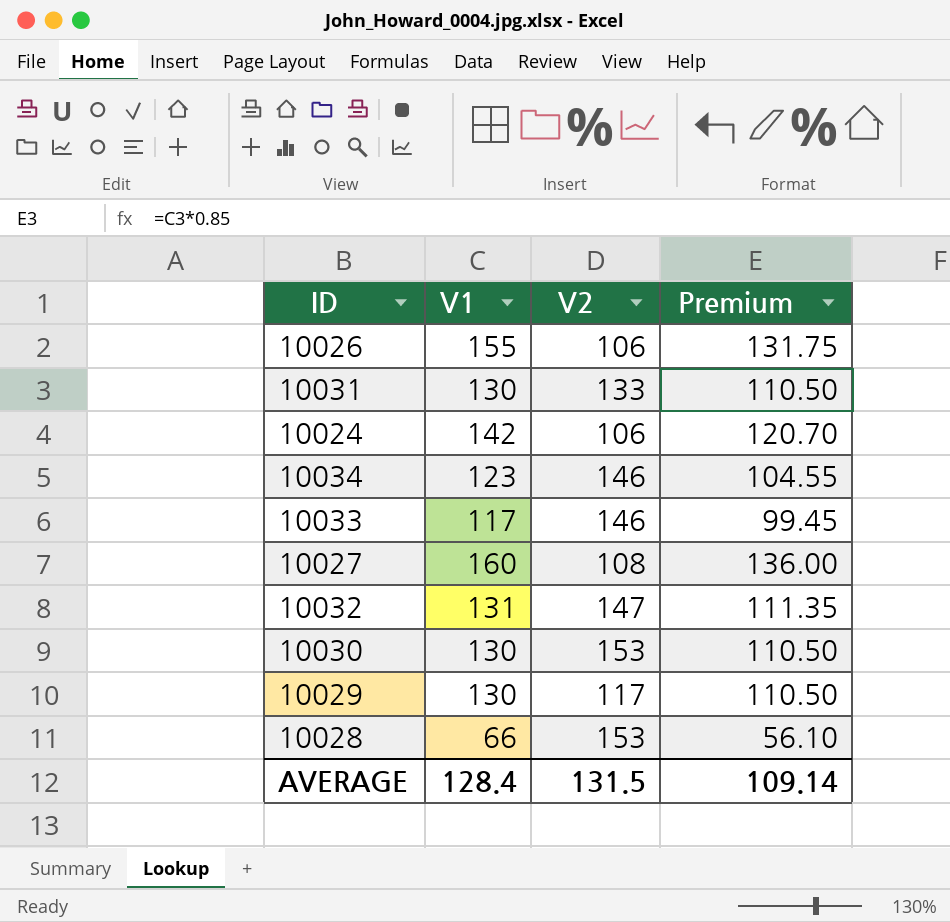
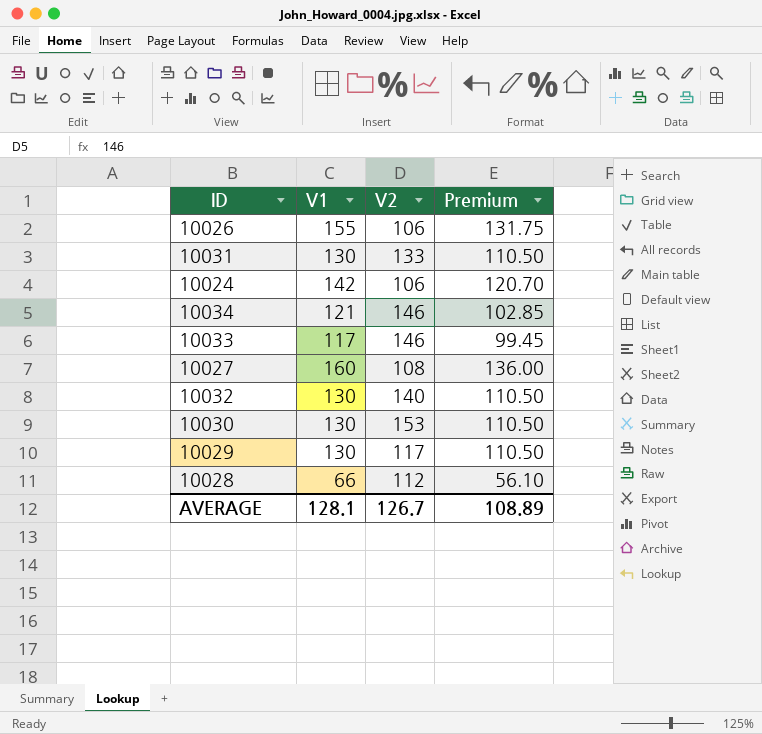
10034 | V1: 123 -> 121
10034 | Premium: 104.55 -> 102.85
10032 | V1: 131 -> 130
10032 | V2: 147 -> 140
10032 | Premium: 111.35 -> 110.50
10028 | V2: 153 -> 112
AVERAGE | V1: 128.4 -> 128.1
AVERAGE | V2: 131.5 -> 126.7
AVERAGE | Premium: 109.14 -> 108.89

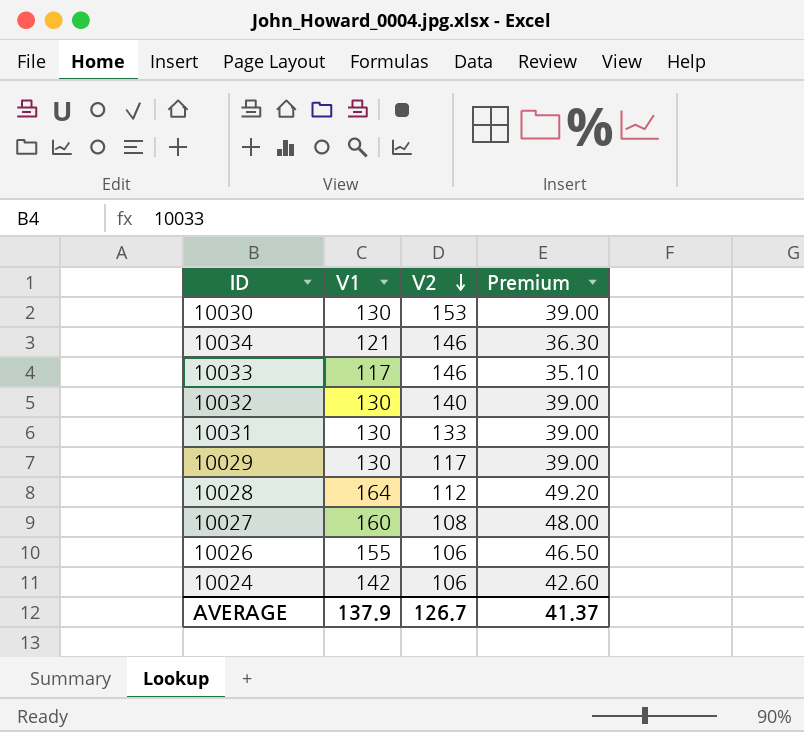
row order: none -> V2 descending
column Premium | formula: [V1] * 0.85 -> [V1] * 0.3
10028 | V1: 66 -> 164
AVERAGE | V1: 128.1 -> 137.9
AVERAGE | Premium: 108.89 -> 41.37

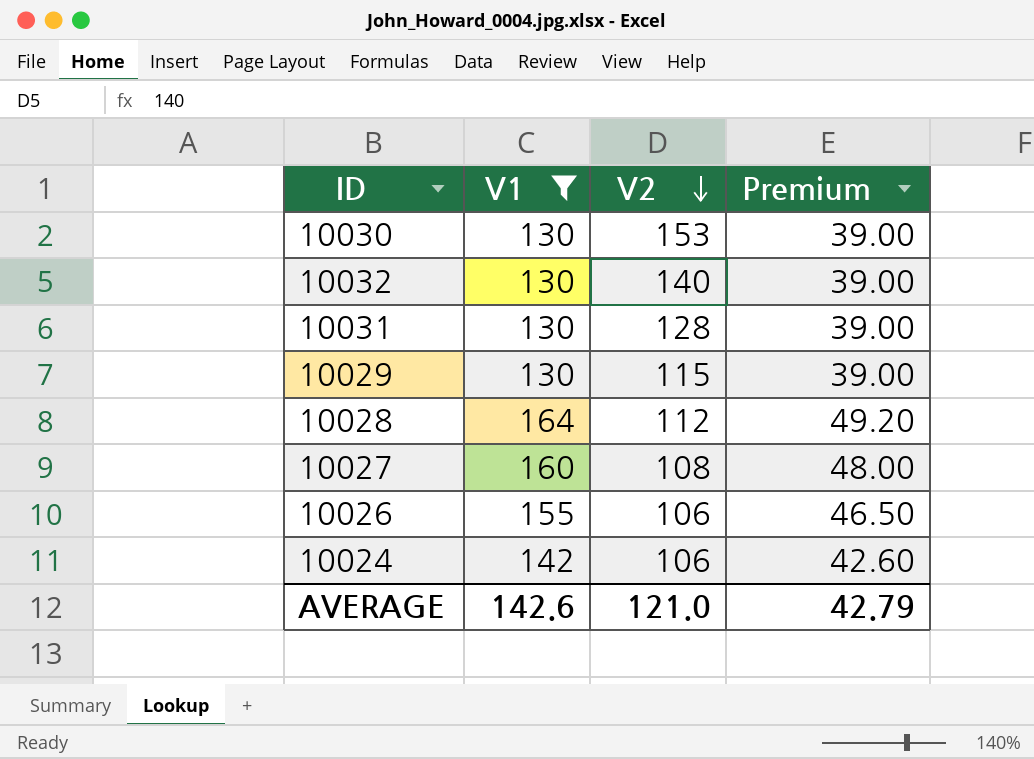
filter: none -> V1 >= 130
10031 | V2: 133 -> 128
10029 | V2: 117 -> 115
AVERAGE | V1: 137.9 -> 142.6
AVERAGE | V2: 126.7 -> 121.0
AVERAGE | Premium: 41.37 -> 42.79

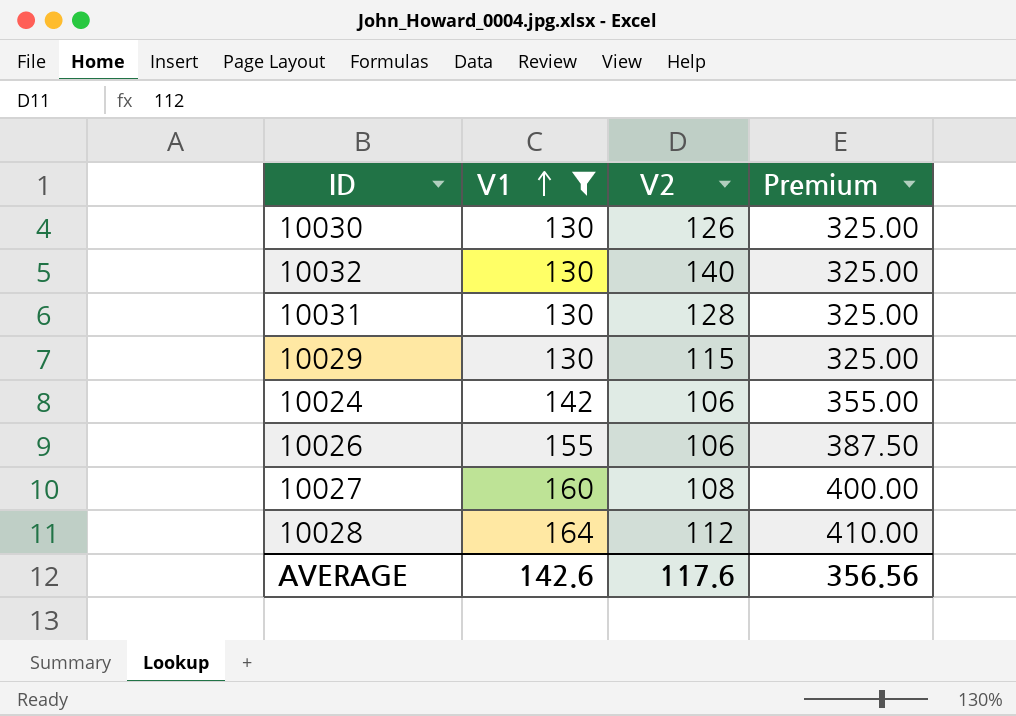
row order: V2 descending -> V1 ascending
column Premium | formula: [V1] * 0.3 -> [V1] * 2.5
10030 | V2: 153 -> 126
AVERAGE | V2: 121.0 -> 117.6
AVERAGE | Premium: 42.79 -> 356.56

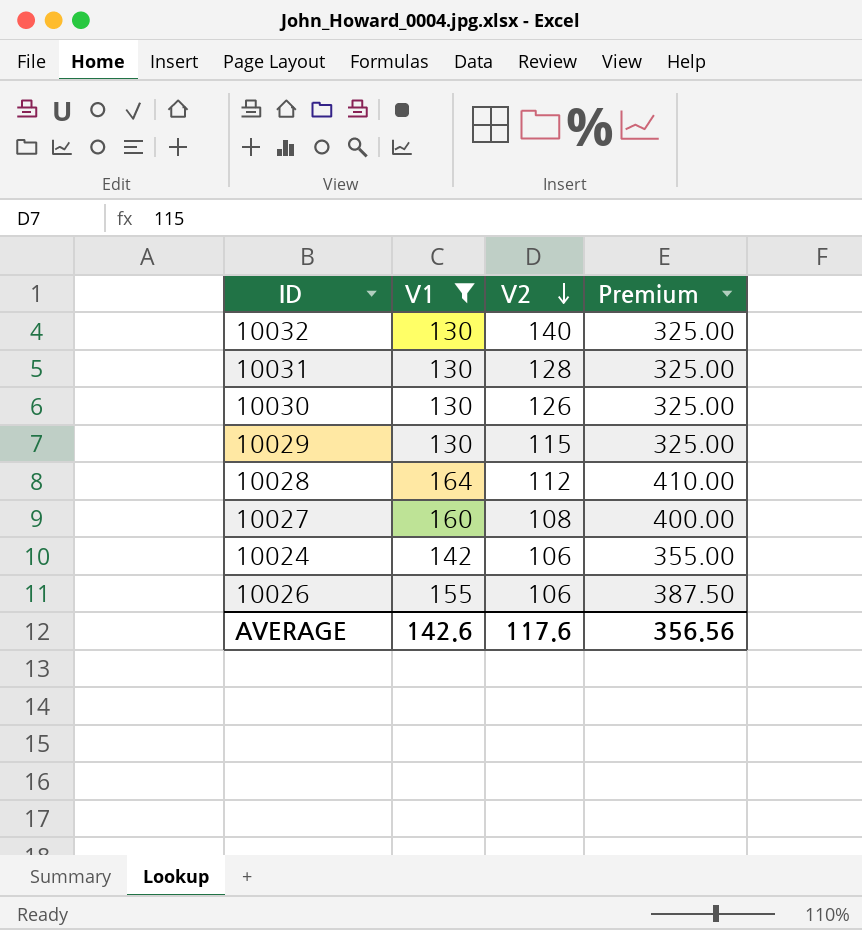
row order: V1 ascending -> V2 descending

